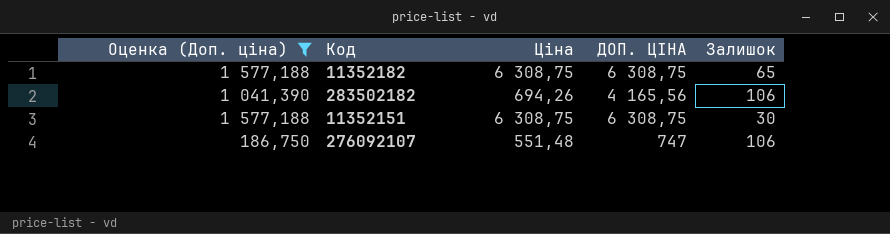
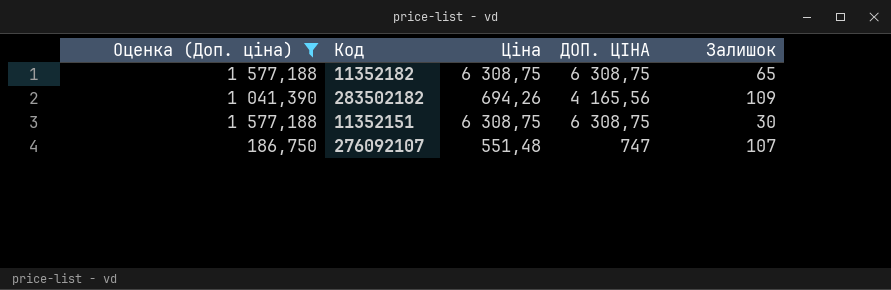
283502182 | Залишок: 106 -> 109
276092107 | Залишок: 106 -> 107

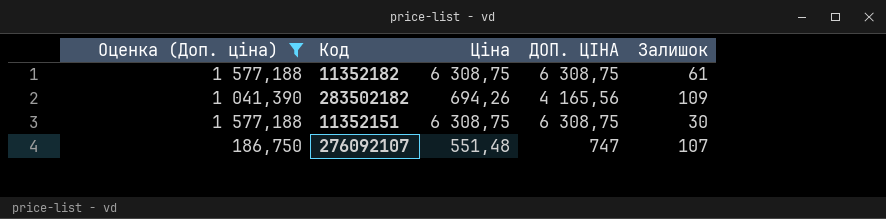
11352182 | Залишок: 65 -> 61

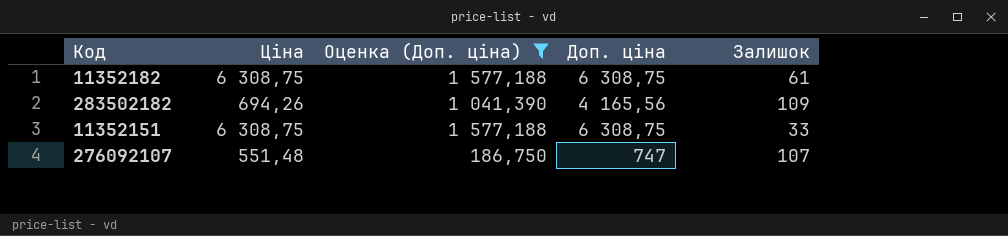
column Оценка (Доп. ціна) | position: 1 -> 3
column name: ДОП. ЦІНА -> Доп. ціна
11352151 | Залишок: 30 -> 33

